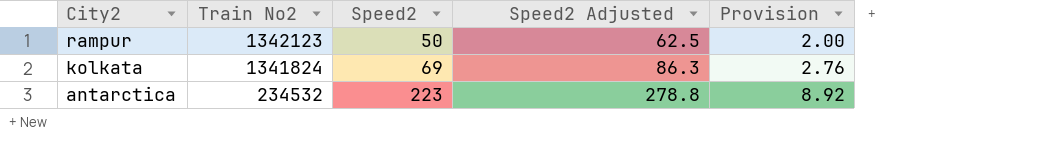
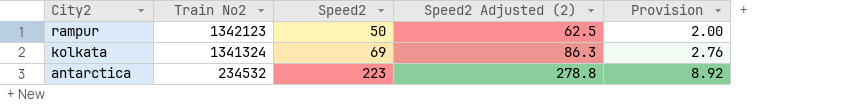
column name: Speed2 Adjusted -> Speed2 Adjusted (2)
kolkata | Train No2: 1341824 -> 1341324

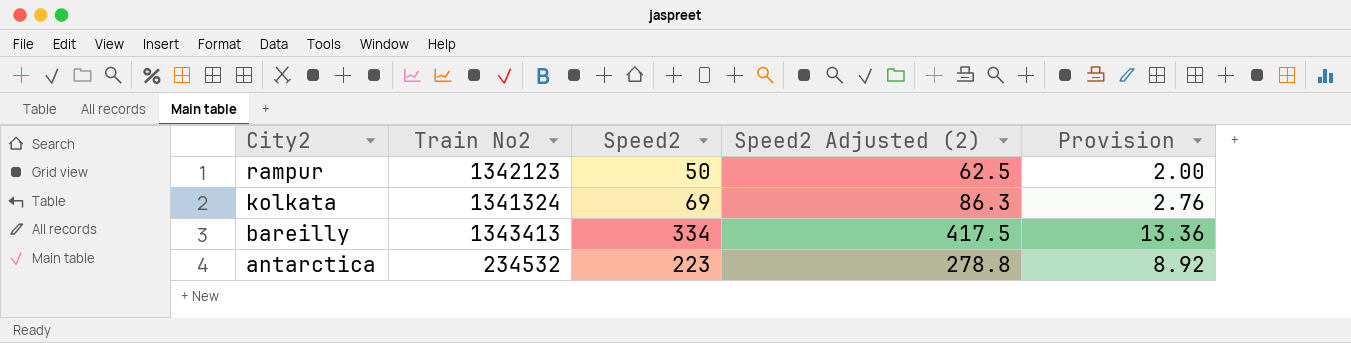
row bareilly: none -> 1343413 | 334 | 417.5 | 13.36

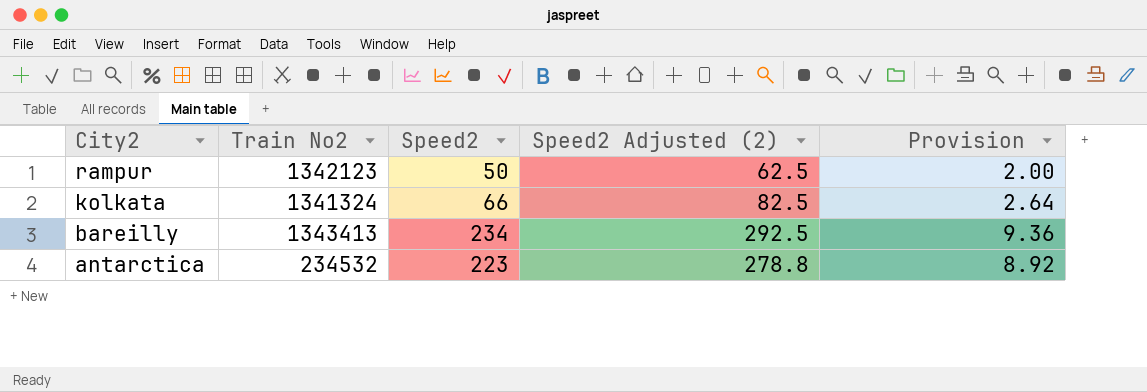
kolkata | Speed2: 69 -> 66
kolkata | Speed2 Adjusted (2): 86.3 -> 82.5
kolkata | Provision: 2.76 -> 2.64
bareilly | Speed2: 334 -> 234
bareilly | Speed2 Adjusted (2): 417.5 -> 292.5
bareilly | Provision: 13.36 -> 9.36

